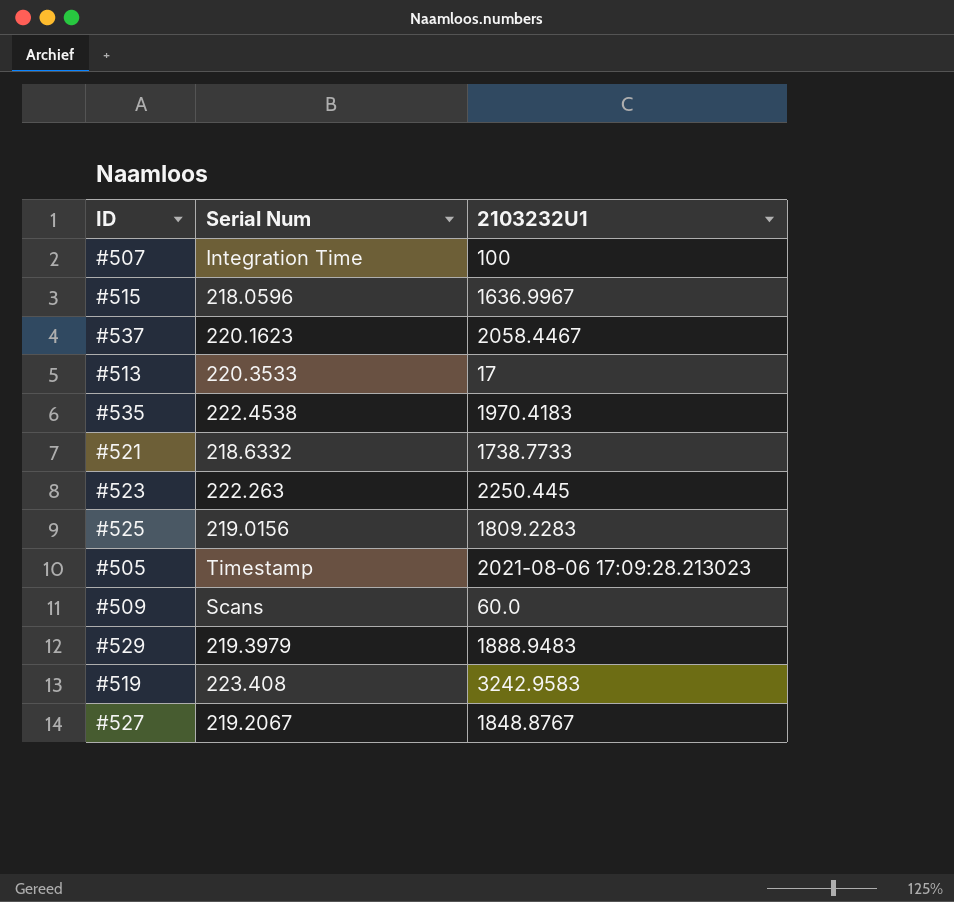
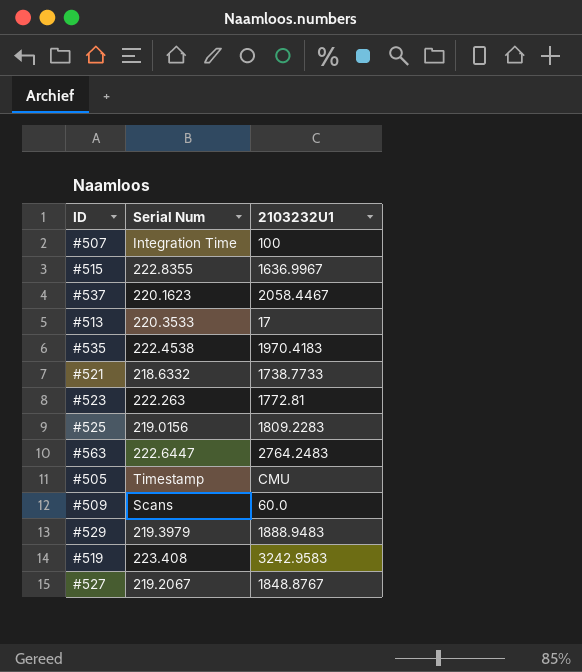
#515 | Serial Num: 218.0596 -> 222.8355
#523 | 2103232U1: 2250.445 -> 1772.81
row #563: none -> 222.6447 | 2764.2483
#505 | 2103232U1: 2021-08-06 17:09:28.213023 -> CMU

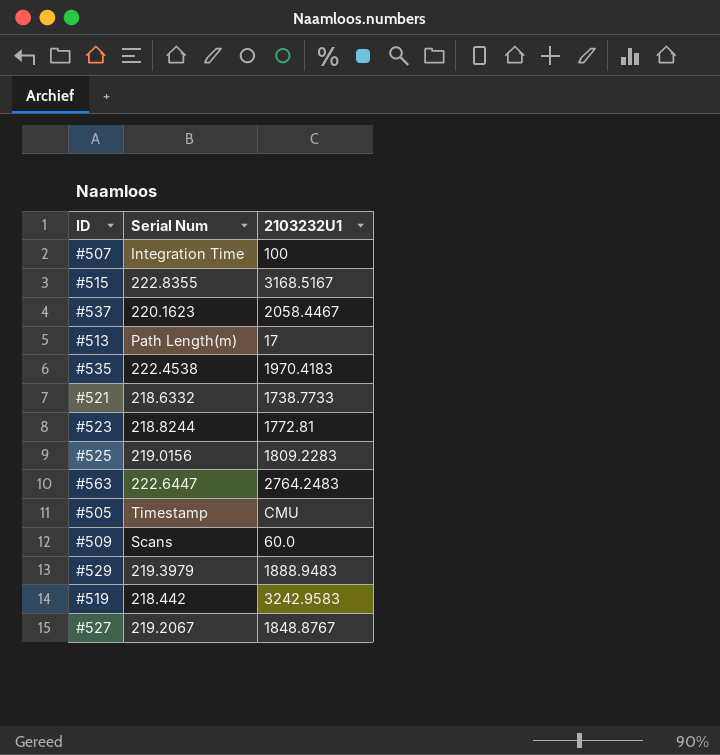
#515 | 2103232U1: 1636.9967 -> 3168.5167
#513 | Serial Num: 220.3533 -> Path Length(m)
#523 | Serial Num: 222.263 -> 218.8244
#519 | Serial Num: 223.408 -> 218.442

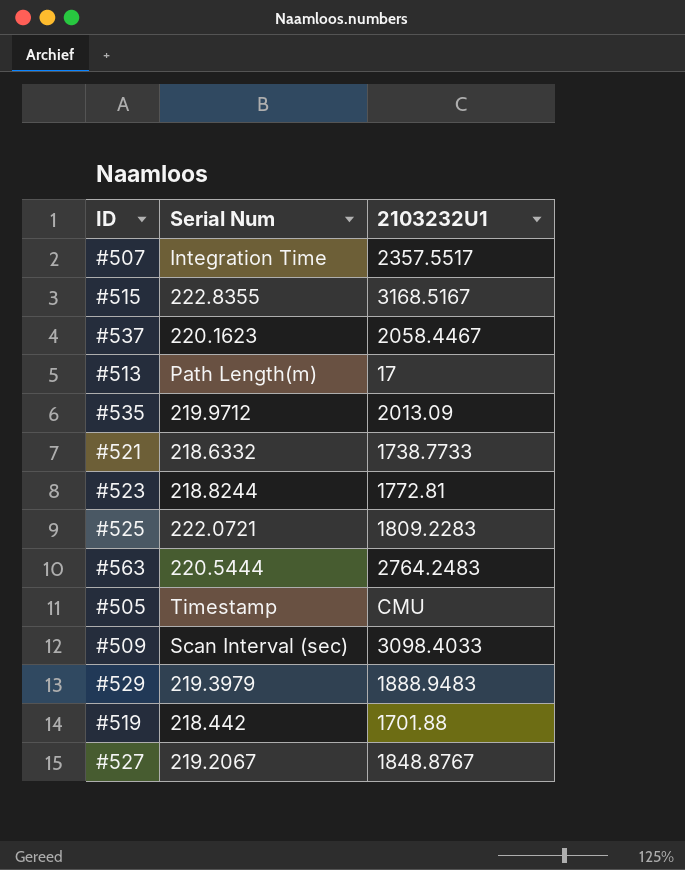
#507 | 2103232U1: 100 -> 2357.5517
#535 | Serial Num: 222.4538 -> 219.9712
#535 | 2103232U1: 1970.4183 -> 2013.09
#525 | Serial Num: 219.0156 -> 222.0721
#563 | Serial Num: 222.6447 -> 220.5444
#509 | Serial Num: Scans -> Scan Interval (sec)
#509 | 2103232U1: 60.0 -> 3098.4033
#519 | 2103232U1: 3242.9583 -> 1701.88

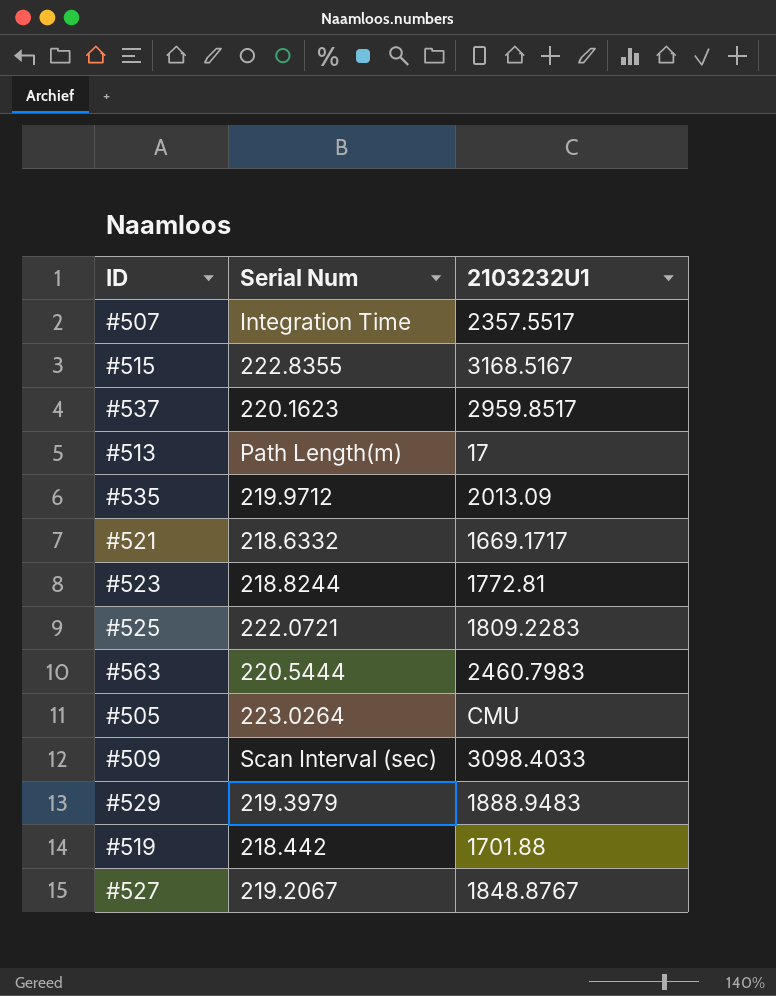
#537 | 2103232U1: 2058.4467 -> 2959.8517
#521 | 2103232U1: 1738.7733 -> 1669.1717
#563 | 2103232U1: 2764.2483 -> 2460.7983
#505 | Serial Num: Timestamp -> 223.0264

